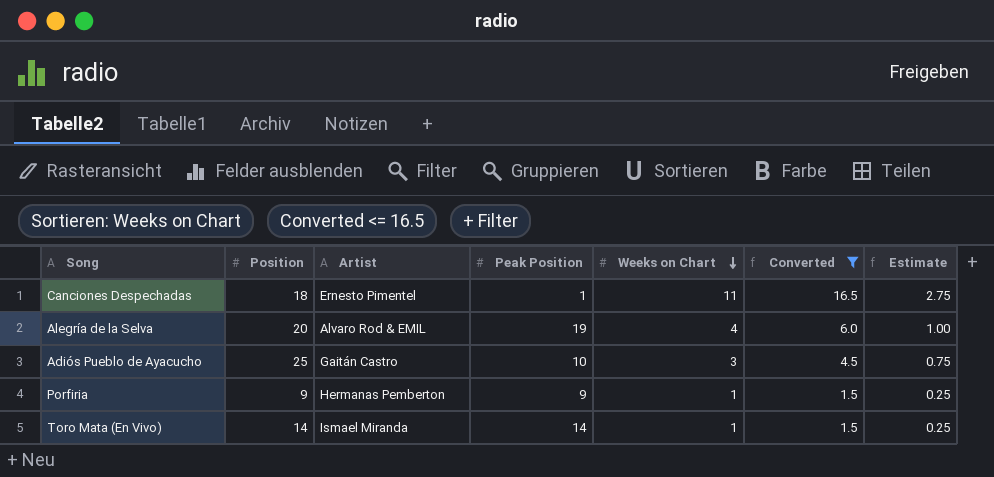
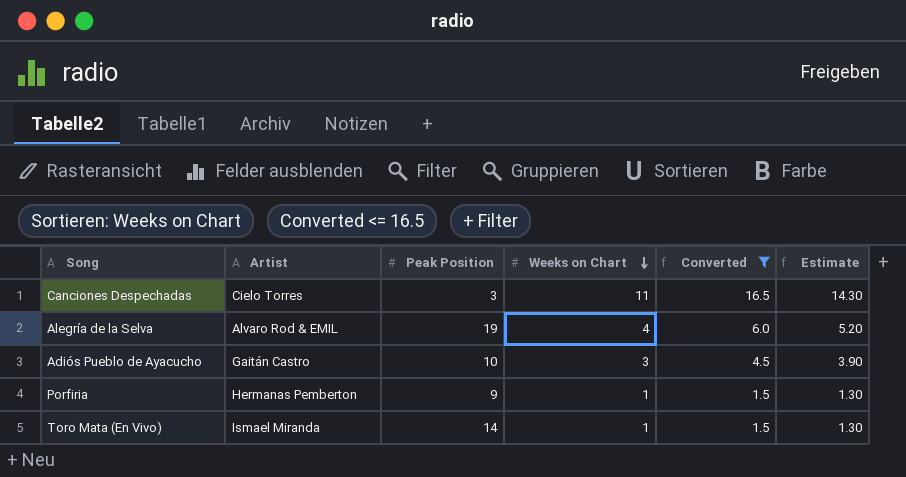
column Position | position: 2 -> none
column Estimate | formula: [Weeks on Chart] * 0.25 -> [Weeks on Chart] * 1.3
Canciones Despechadas | Artist: Ernesto Pimentel -> Cielo Torres
Canciones Despechadas | Peak Position: 1 -> 3

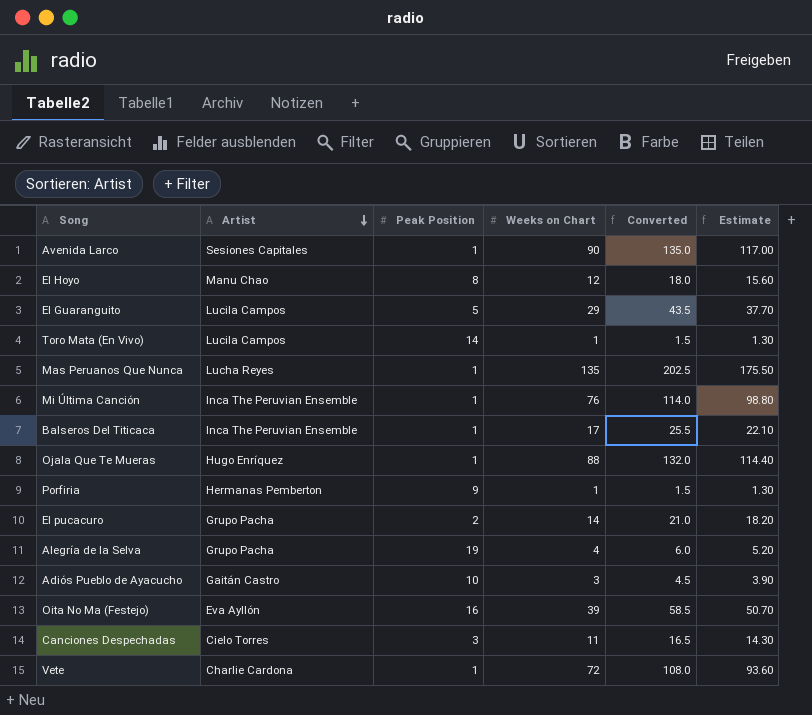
filter: Converted <= 16.5 -> none
row order: Weeks on Chart descending -> Artist descending
Toro Mata (En Vivo) | Artist: Ismael Miranda -> Lucila Campos
Alegría de la Selva | Artist: Alvaro Rod & EMIL -> Grupo Pacha

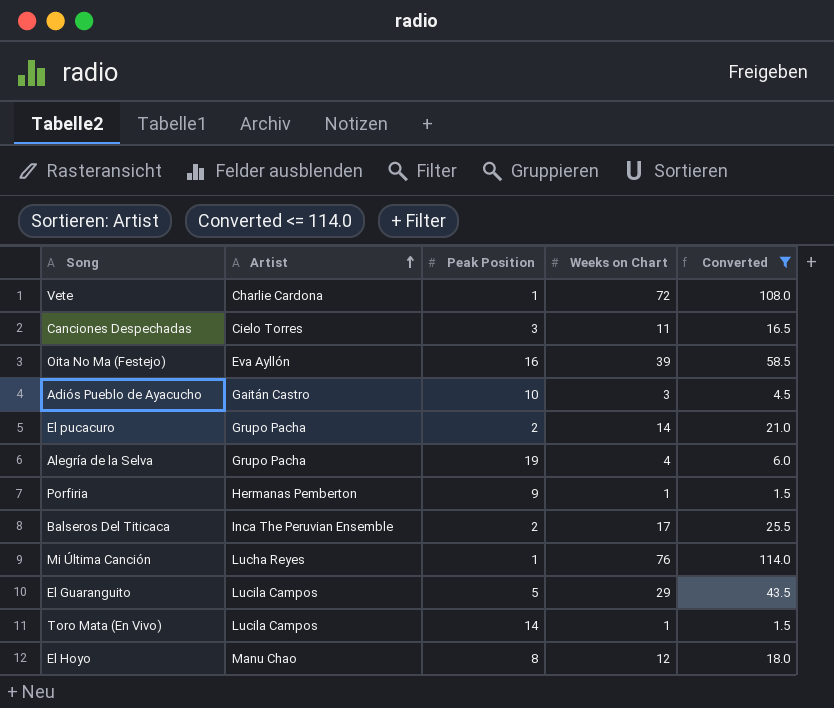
filter: none -> Converted <= 114.0
row order: Artist descending -> Artist ascending
column Estimate | formula: [Weeks on Chart] * 1.3 -> none
Balseros Del Titicaca | Peak Position: 1 -> 2
Mi Última Canción | Artist: Inca The Peruvian Ensemble -> Lucha Reyes

